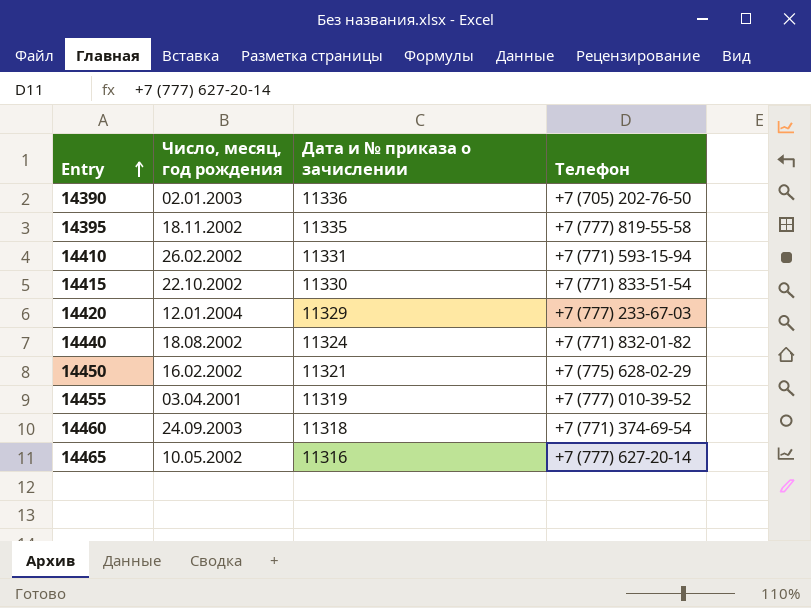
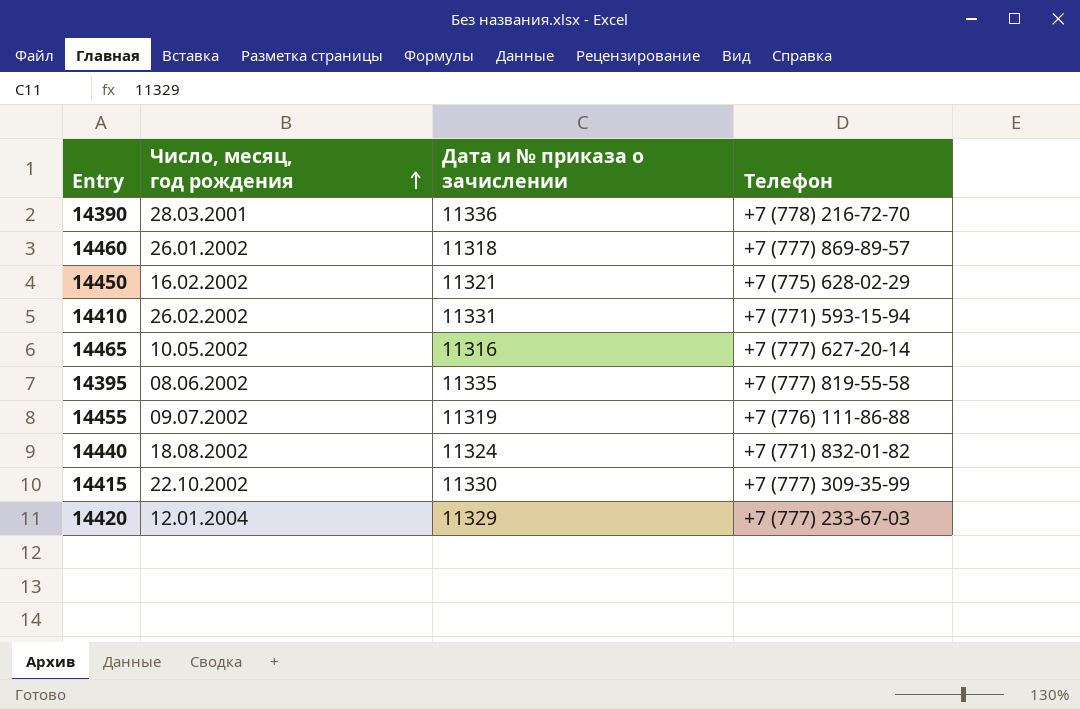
row order: Entry ascending -> Число, месяц, год рождения ascending
14390 | Число, месяц, год рождения: 02.01.2003 -> 28.03.2001
14390 | Телефон: +7 (705) 202-76-50 -> +7 (778) 216-72-70
14460 | Число, месяц, год рождения: 24.09.2003 -> 26.01.2002
14460 | Телефон: +7 (771) 374-69-54 -> +7 (777) 869-89-57
14395 | Число, месяц, год рождения: 18.11.2002 -> 08.06.2002
14455 | Число, месяц, год рождения: 03.04.2001 -> 09.07.2002
14455 | Телефон: +7 (777) 010-39-52 -> +7 (776) 111-86-88
14415 | Телефон: +7 (771) 833-51-54 -> +7 (777) 309-35-99

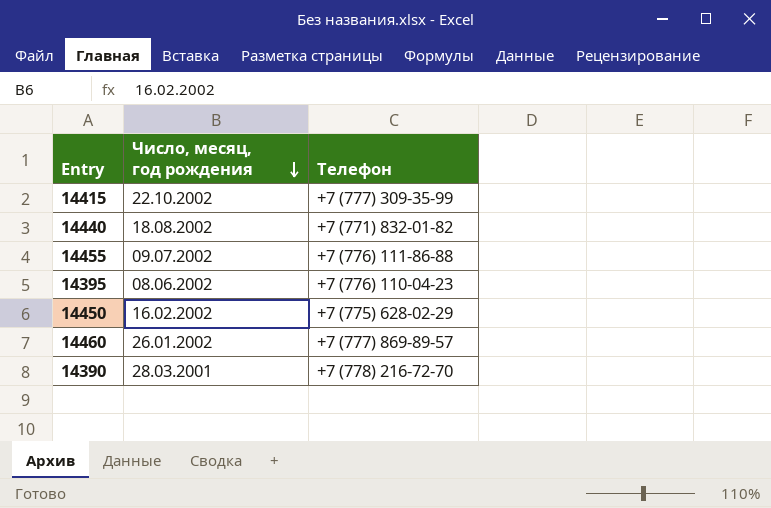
row order: Число, месяц, год рождения ascending -> Число, месяц, год рождения descending
column Дата и № приказа о зачислении | position: 3 -> none
row 14410: 26.02.2002 | 11331 | +7 (771) 593-15-94 -> none
row 14465: 10.05.2002 | 11316 | +7 (777) 627-20-14 -> none
row 14420: 12.01.2004 | 11329 | +7 (777) 233-67-03 -> none
14395 | Телефон: +7 (777) 819-55-58 -> +7 (776) 110-04-23

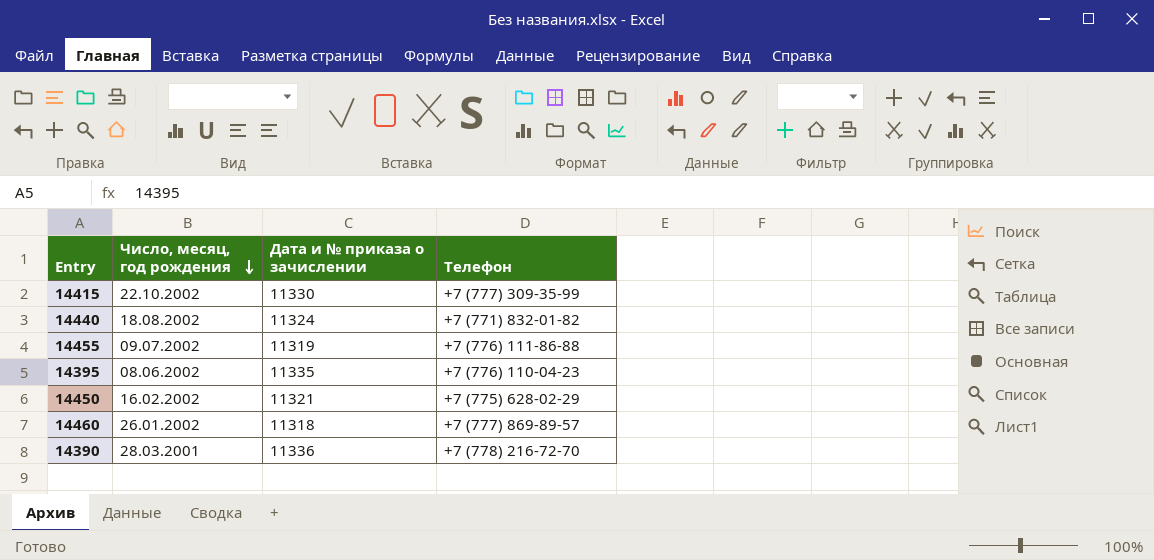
column Дата и № приказа о зачислении | position: none -> 3

